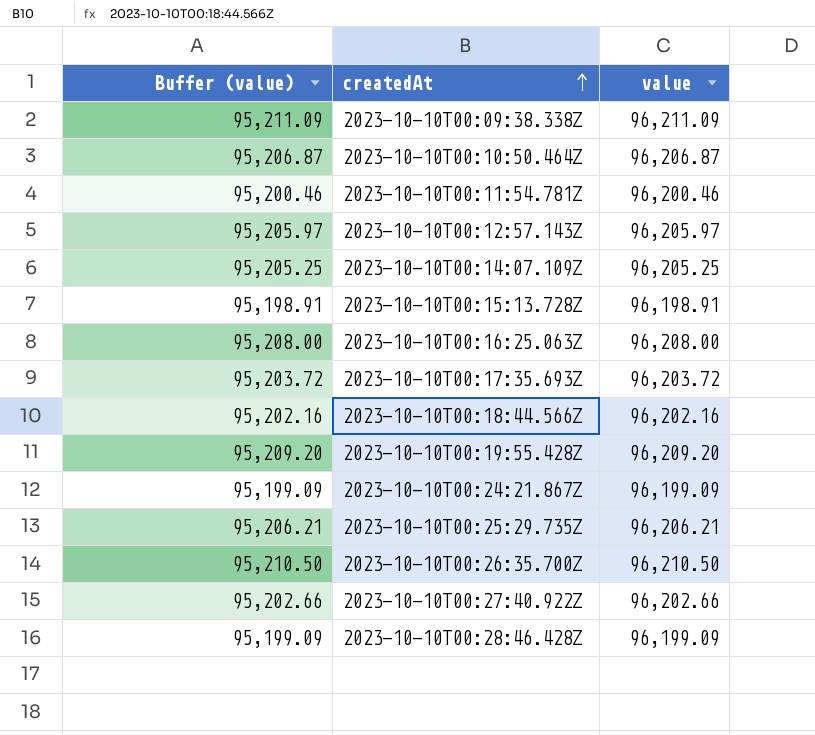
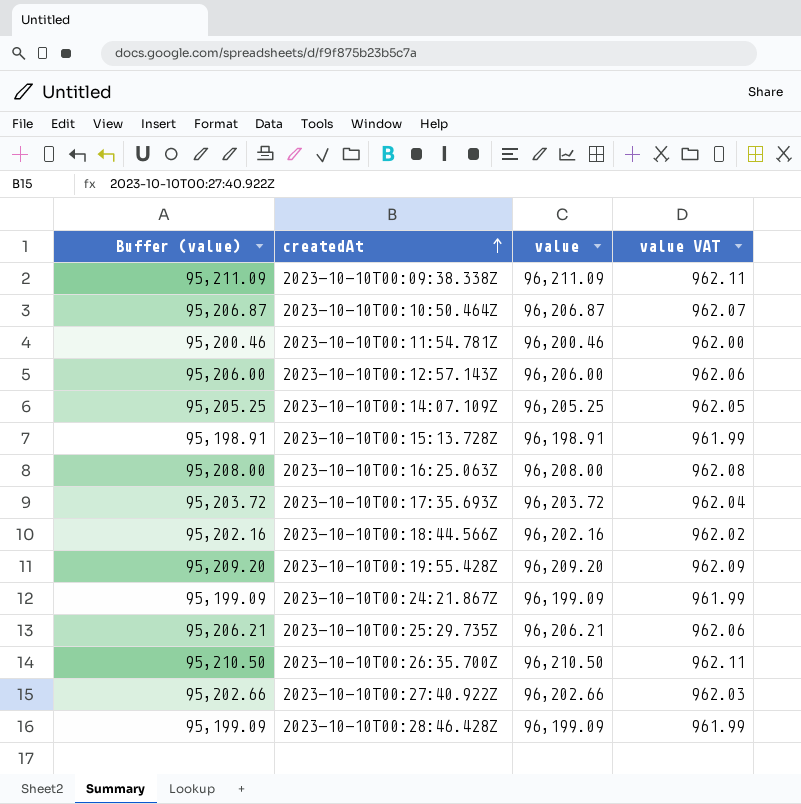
column value VAT | formula: none -> [value] * 0.01
2023-10-10T00:12:57.143Z | Buffer (value): 95,205.97 -> 95,206.00
2023-10-10T00:12:57.143Z | value: 96,205.97 -> 96,206.00

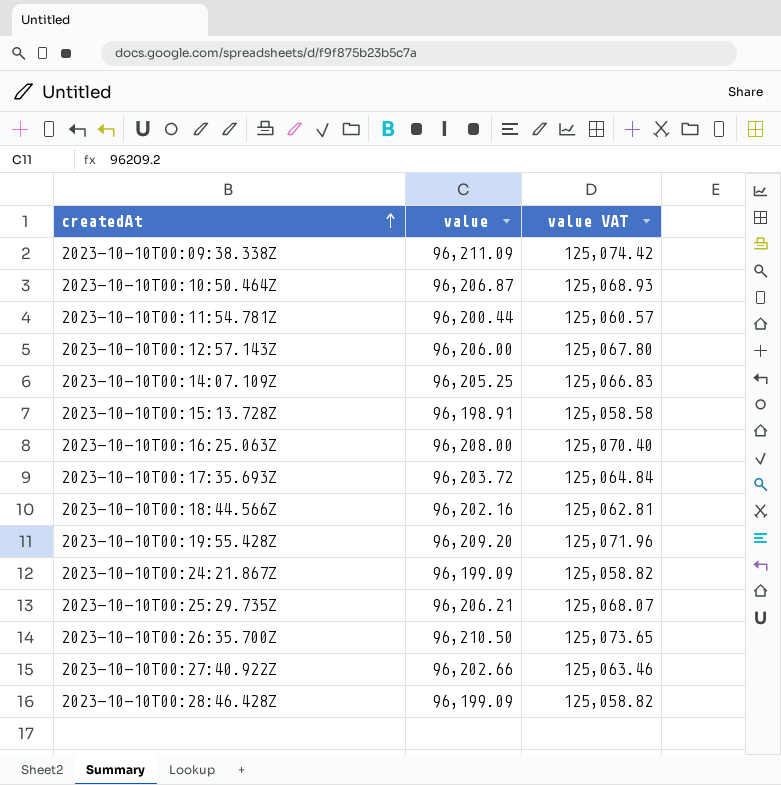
column Buffer (value) | formula: [value] - 1000 -> none
column value VAT | formula: [value] * 0.01 -> [value] * 1.3
2023-10-10T00:11:54.781Z | value: 96,200.46 -> 96,200.44

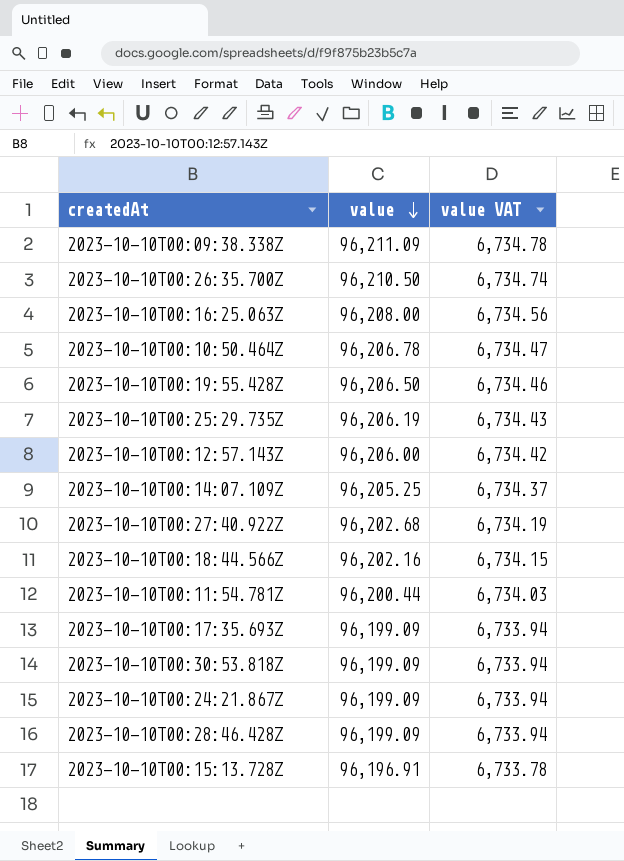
row order: createdAt ascending -> value descending
column value VAT | formula: [value] * 1.3 -> [value] * 0.07
2023-10-10T00:10:50.464Z | value: 96,206.87 -> 96,206.78
2023-10-10T00:19:55.428Z | value: 96,209.20 -> 96,206.50
2023-10-10T00:25:29.735Z | value: 96,206.21 -> 96,206.19
2023-10-10T00:27:40.922Z | value: 96,202.66 -> 96,202.68
2023-10-10T00:17:35.693Z | value: 96,203.72 -> 96,199.09
row 2023-10-10T00:30:53.818Z: none -> 96,199.09 | 6,733.94
2023-10-10T00:15:13.728Z | value: 96,198.91 -> 96,196.91

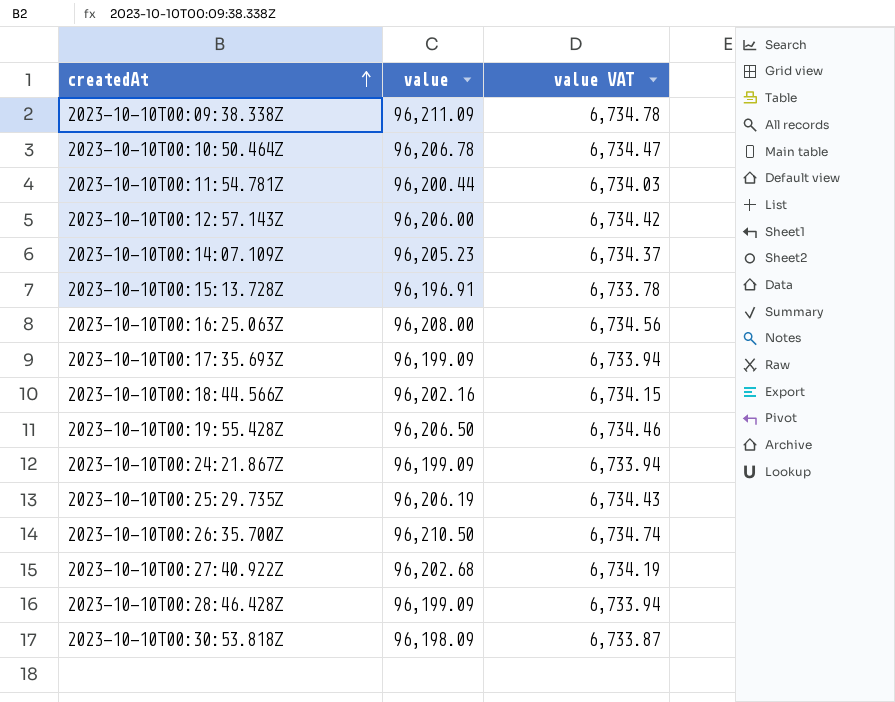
row order: value descending -> createdAt ascending
2023-10-10T00:14:07.109Z | value: 96,205.25 -> 96,205.23
2023-10-10T00:30:53.818Z | value: 96,199.09 -> 96,198.09
2023-10-10T00:30:53.818Z | value VAT: 6,733.94 -> 6,733.87

